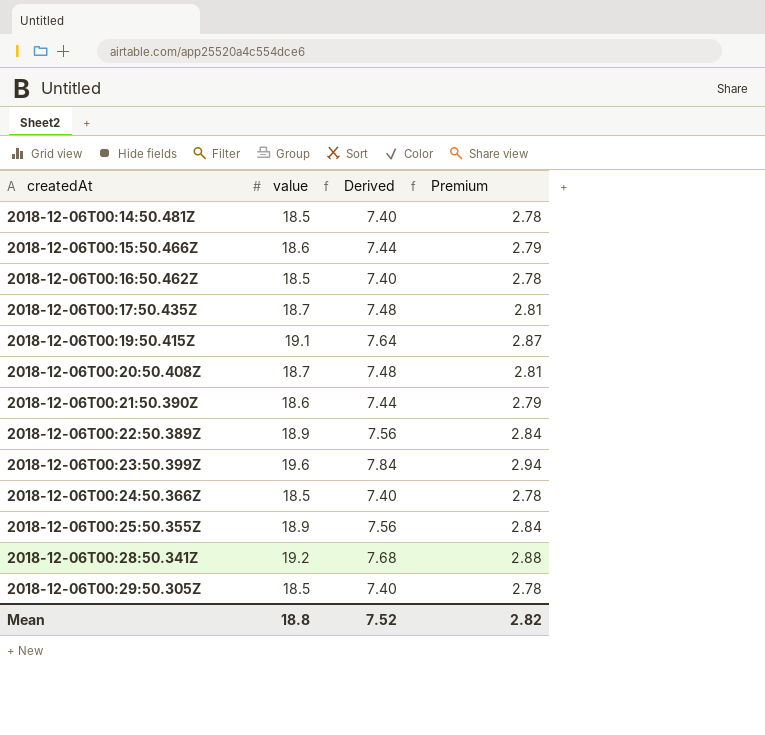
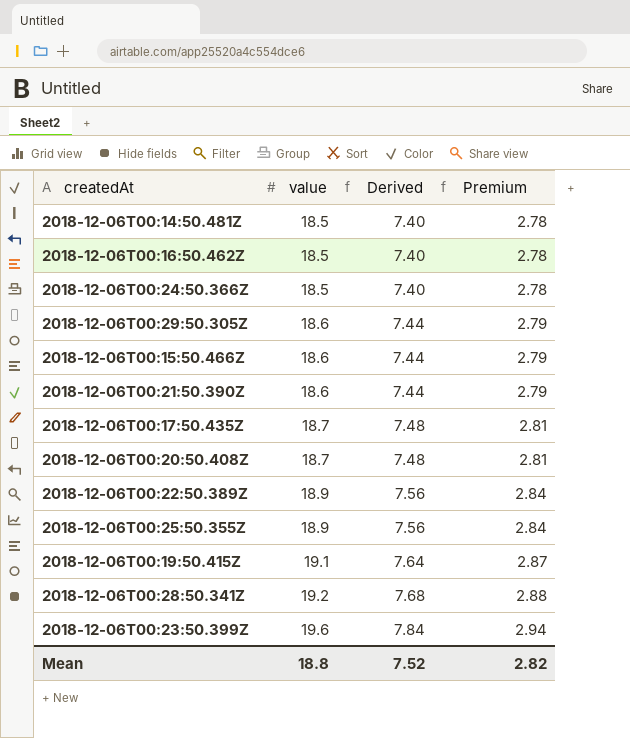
row order: createdAt ascending -> value ascending
2018-12-06T00:29:50.305Z | value: 18.5 -> 18.6
2018-12-06T00:29:50.305Z | Derived: 7.40 -> 7.44
2018-12-06T00:29:50.305Z | Premium: 2.78 -> 2.79

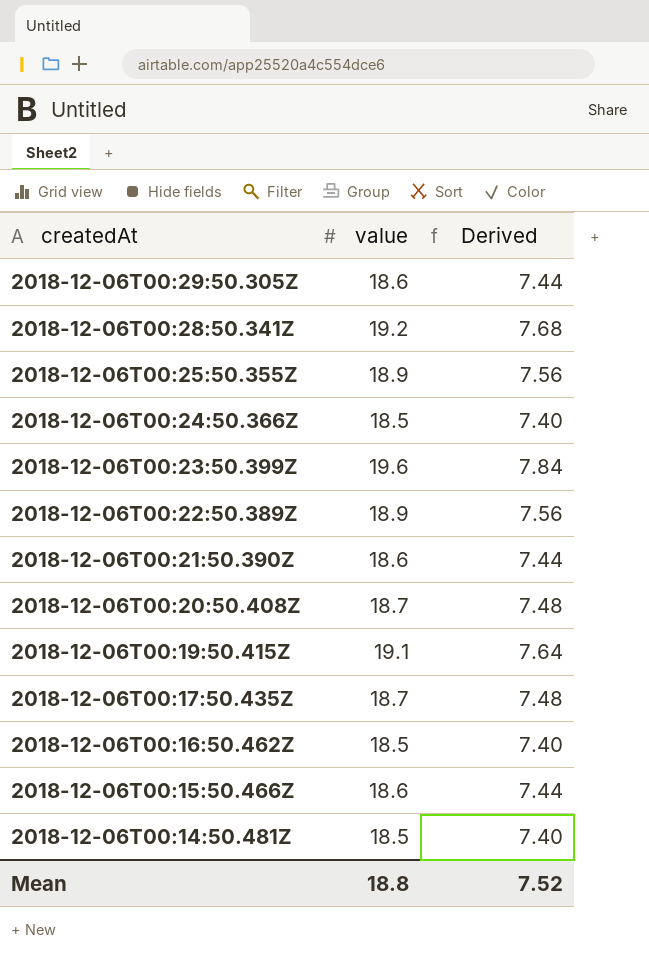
row order: value ascending -> createdAt descending
column Premium | formula: [value] * 0.15 -> none

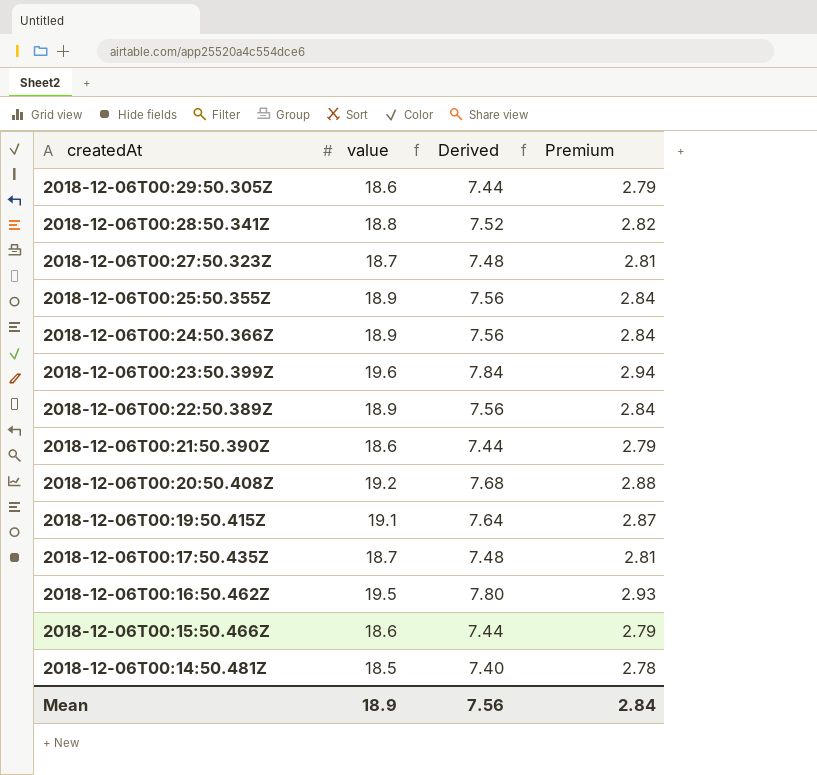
column Premium | formula: none -> [value] * 0.15
2018-12-06T00:28:50.341Z | value: 19.2 -> 18.8
2018-12-06T00:28:50.341Z | Derived: 7.68 -> 7.52
row 2018-12-06T00:27:50.323Z: none -> 18.7 | 7.48 | 2.81
2018-12-06T00:24:50.366Z | value: 18.5 -> 18.9
2018-12-06T00:24:50.366Z | Derived: 7.40 -> 7.56
2018-12-06T00:20:50.408Z | value: 18.7 -> 19.2
2018-12-06T00:20:50.408Z | Derived: 7.48 -> 7.68
2018-12-06T00:16:50.462Z | value: 18.5 -> 19.5
2018-12-06T00:16:50.462Z | Derived: 7.40 -> 7.80
Mean | value: 18.8 -> 18.9
Mean | Derived: 7.52 -> 7.56

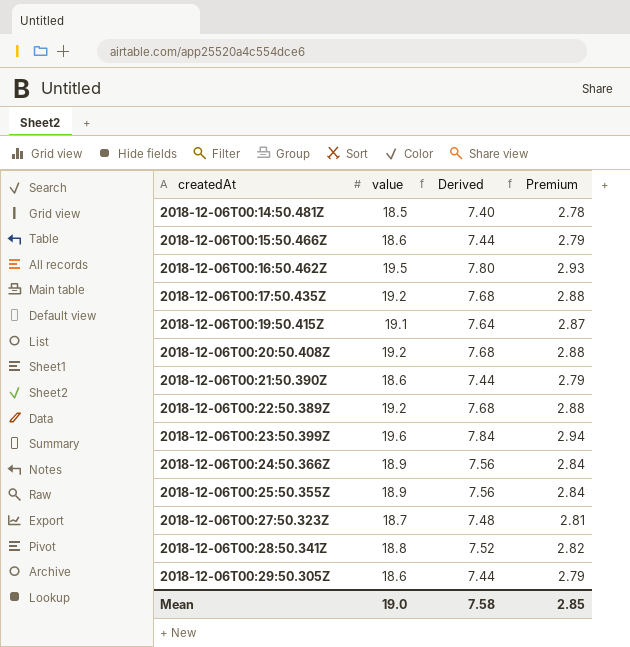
row order: createdAt descending -> createdAt ascending
2018-12-06T00:17:50.435Z | value: 18.7 -> 19.2
2018-12-06T00:17:50.435Z | Derived: 7.48 -> 7.68
2018-12-06T00:17:50.435Z | Premium: 2.81 -> 2.88
2018-12-06T00:22:50.389Z | value: 18.9 -> 19.2
2018-12-06T00:22:50.389Z | Derived: 7.56 -> 7.68
2018-12-06T00:22:50.389Z | Premium: 2.84 -> 2.88
Mean | value: 18.9 -> 19.0
Mean | Derived: 7.56 -> 7.58
Mean | Premium: 2.84 -> 2.85

